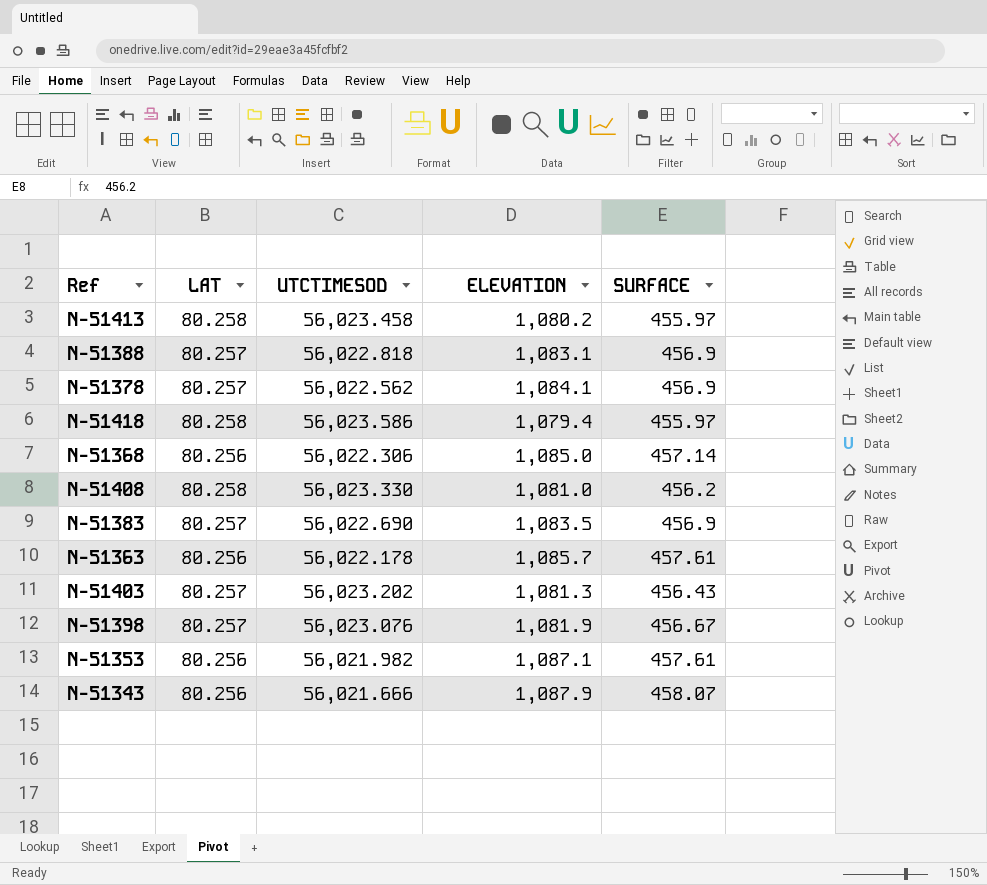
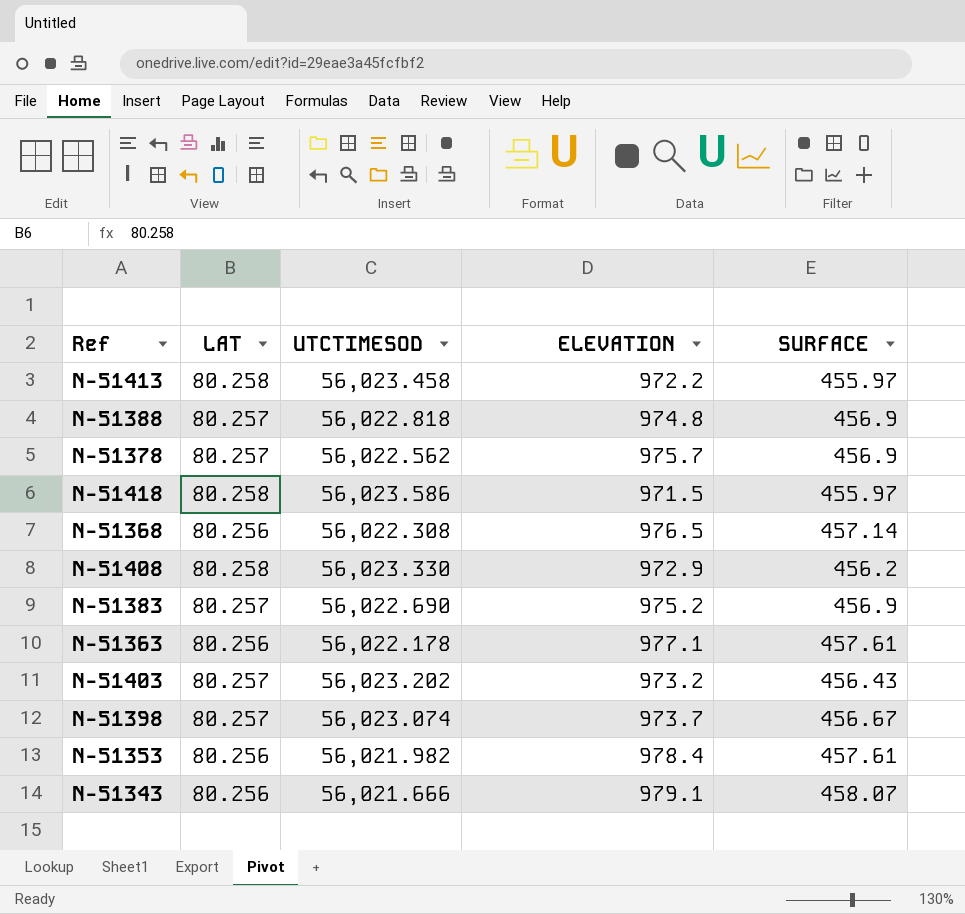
N-51413 | ELEVATION: 1,080.2 -> 972.2
N-51388 | ELEVATION: 1,083.1 -> 974.8
N-51378 | ELEVATION: 1,084.1 -> 975.7
N-51418 | ELEVATION: 1,079.4 -> 971.5
N-51368 | UTCTIMESOD: 56,022.306 -> 56,022.308
N-51368 | ELEVATION: 1,085.0 -> 976.5
N-51408 | ELEVATION: 1,081.0 -> 972.9
N-51383 | ELEVATION: 1,083.5 -> 975.2
N-51363 | ELEVATION: 1,085.7 -> 977.1
N-51403 | ELEVATION: 1,081.3 -> 973.2
N-51398 | UTCTIMESOD: 56,023.076 -> 56,023.074
N-51398 | ELEVATION: 1,081.9 -> 973.7
N-51353 | ELEVATION: 1,087.1 -> 978.4
N-51343 | ELEVATION: 1,087.9 -> 979.1

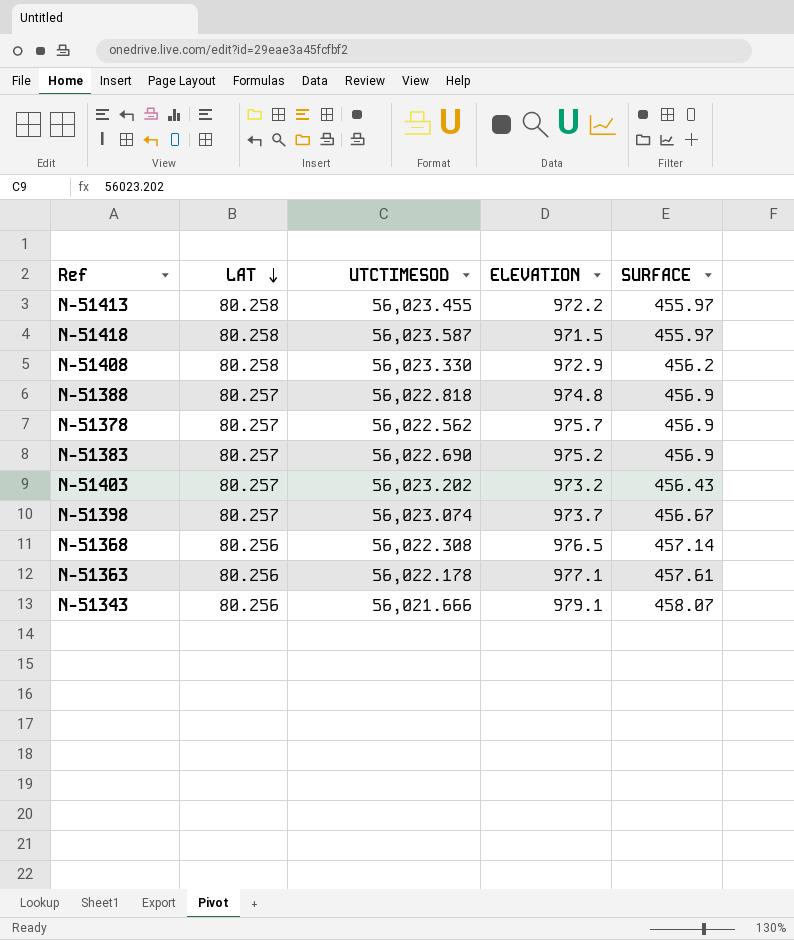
row order: none -> LAT descending
row N-51353: 80.256 | 56,021.982 | 978.4 | 457.61 -> none
N-51413 | UTCTIMESOD: 56,023.458 -> 56,023.455
N-51418 | UTCTIMESOD: 56,023.586 -> 56,023.587

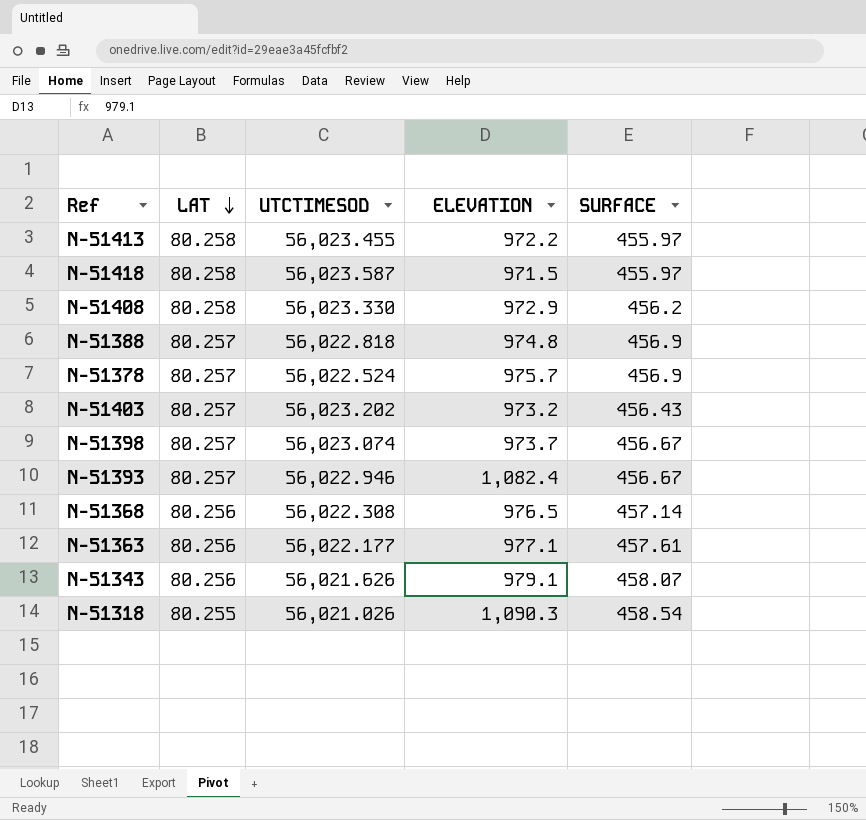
row N-51383: 80.257 | 56,022.690 | 975.2 | 456.9 -> none
N-51378 | UTCTIMESOD: 56,022.562 -> 56,022.524
row N-51393: none -> 80.257 | 56,022.946 | 1,082.4 | 456.67
N-51363 | UTCTIMESOD: 56,022.178 -> 56,022.177
N-51343 | UTCTIMESOD: 56,021.666 -> 56,021.626
row N-51318: none -> 80.255 | 56,021.026 | 1,090.3 | 458.54

